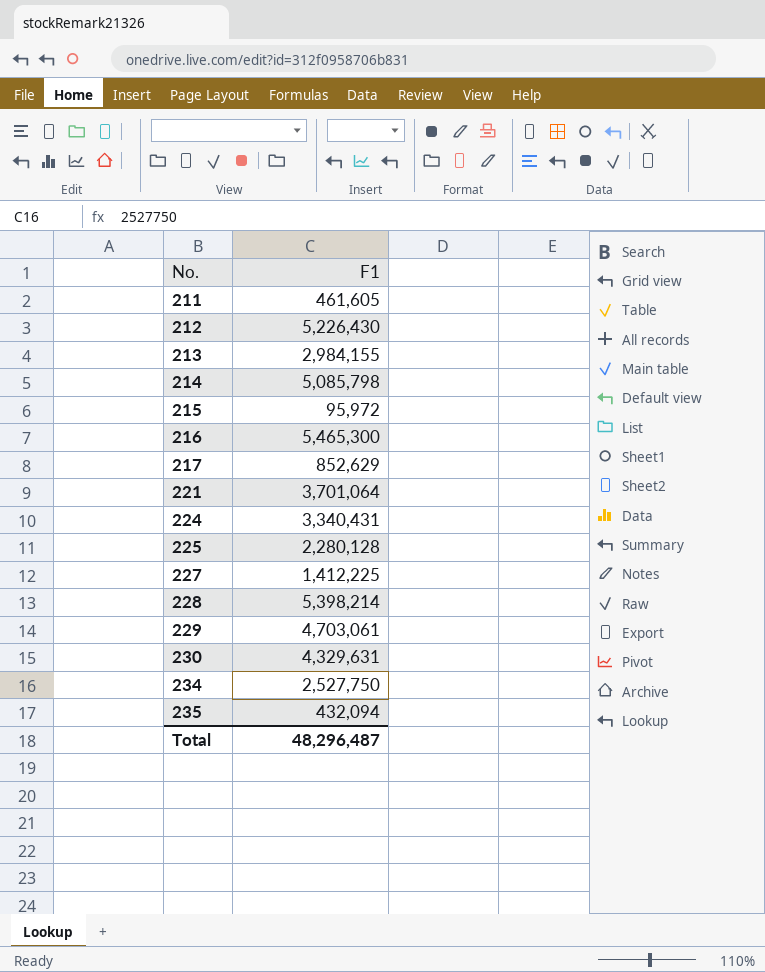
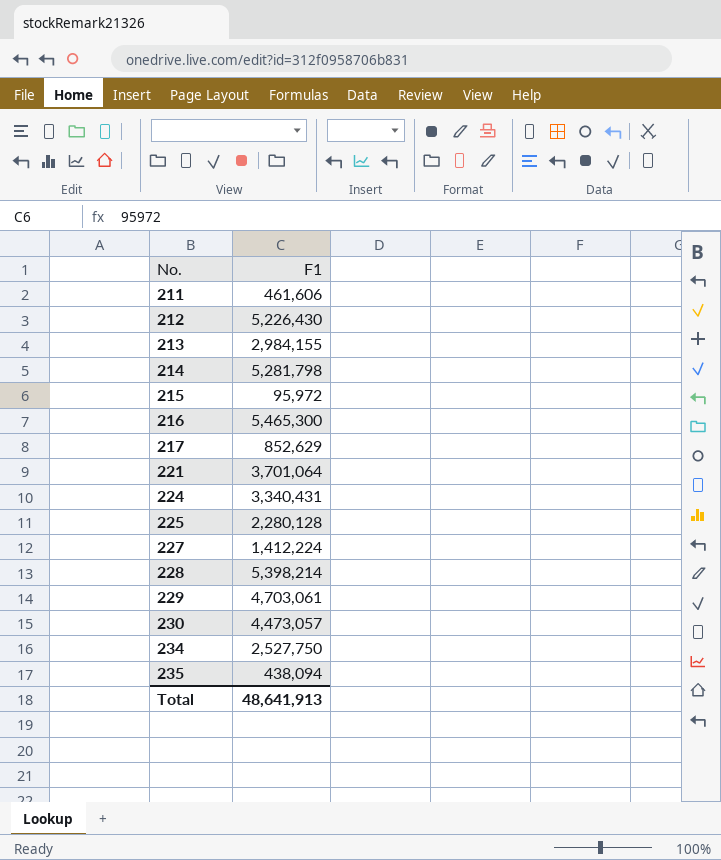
211 | F1: 461,605 -> 461,606
214 | F1: 5,085,798 -> 5,281,798
227 | F1: 1,412,225 -> 1,412,224
230 | F1: 4,329,631 -> 4,473,057
235 | F1: 432,094 -> 438,094
Total | F1: 48,296,487 -> 48,641,913

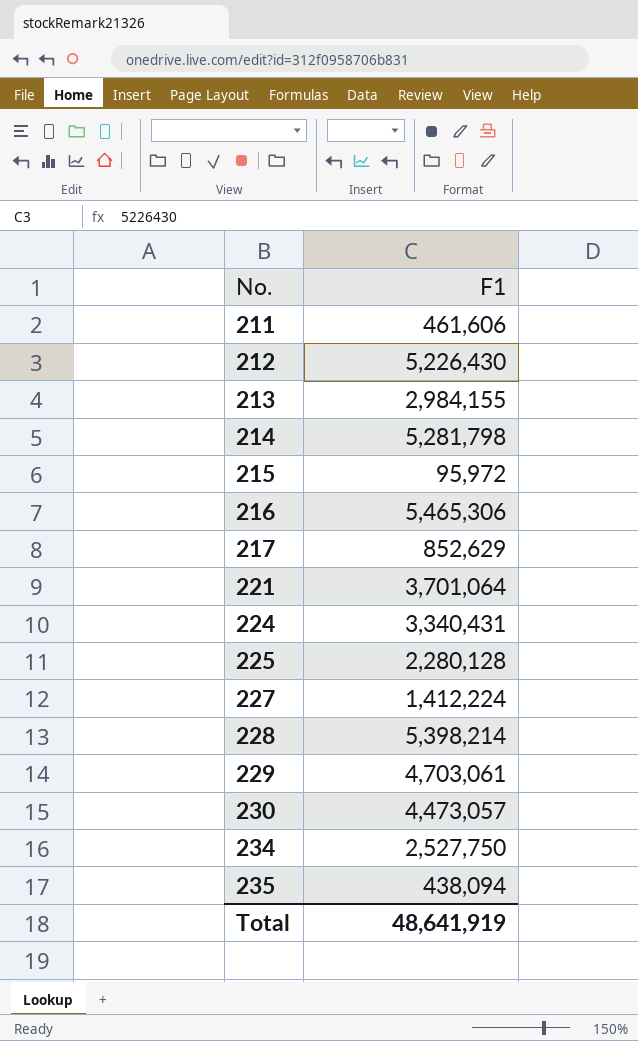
216 | F1: 5,465,300 -> 5,465,306
Total | F1: 48,641,913 -> 48,641,919

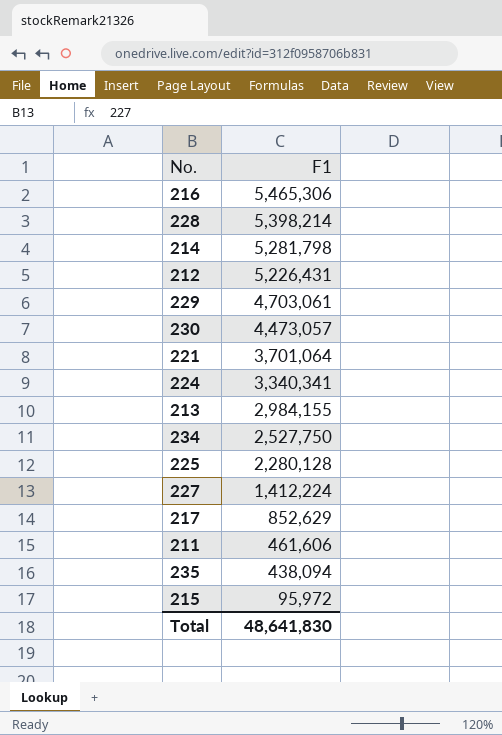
row order: No. ascending -> F1 descending
212 | F1: 5,226,430 -> 5,226,431
224 | F1: 3,340,431 -> 3,340,341
Total | F1: 48,641,919 -> 48,641,830

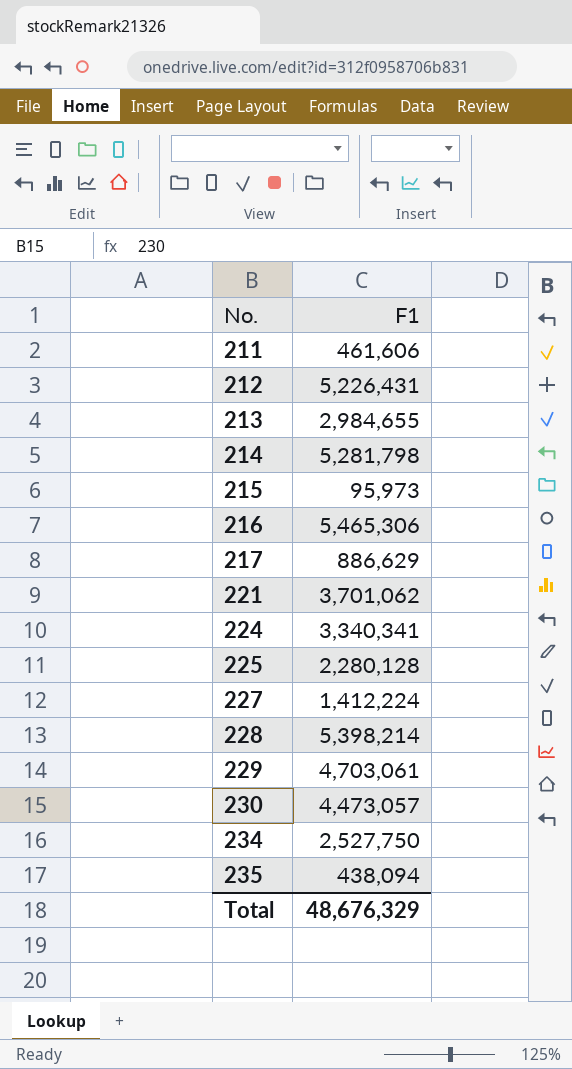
row order: F1 descending -> No. ascending
213 | F1: 2,984,155 -> 2,984,655
215 | F1: 95,972 -> 95,973
217 | F1: 852,629 -> 886,629
221 | F1: 3,701,064 -> 3,701,062
Total | F1: 48,641,830 -> 48,676,329

